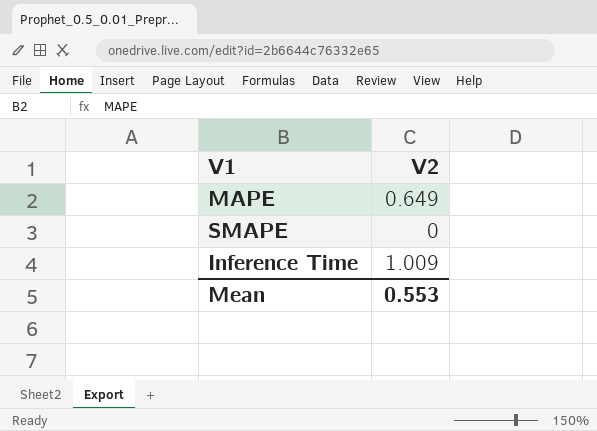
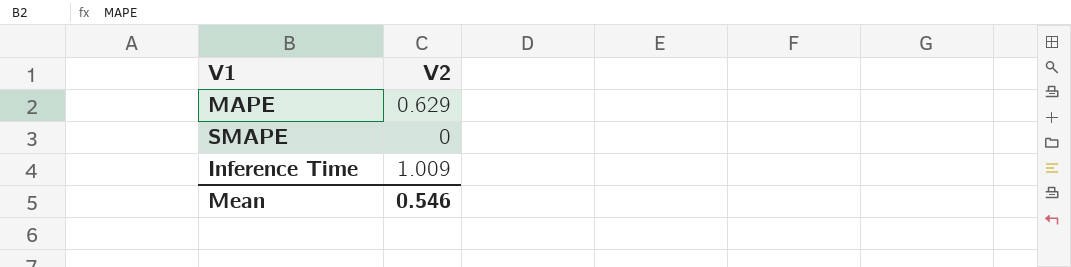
MAPE | V2: 0.649 -> 0.629
Mean | V2: 0.553 -> 0.546

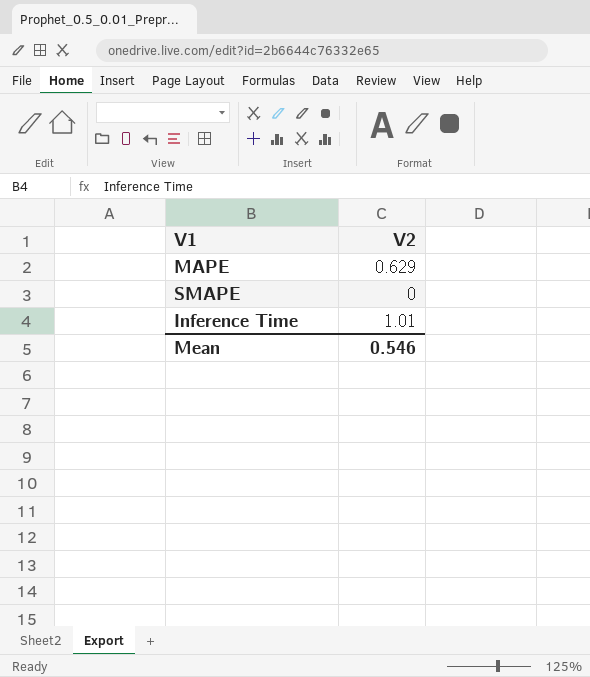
Inference Time | V2: 1.009 -> 1.01

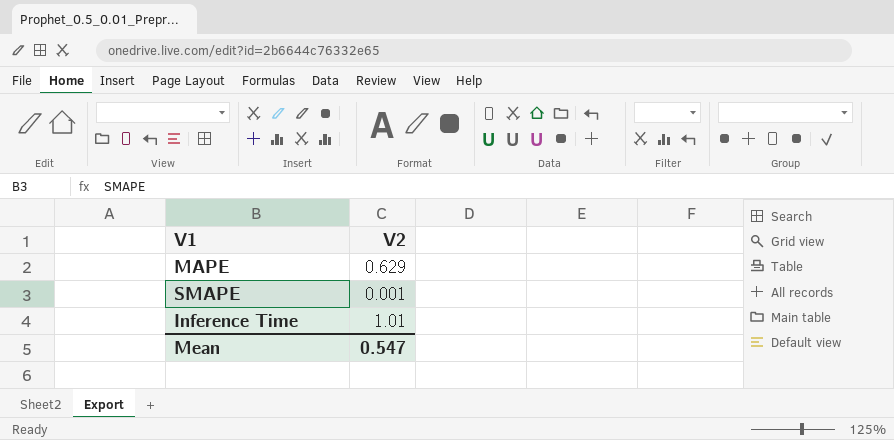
SMAPE | V2: 0 -> 0.001
Mean | V2: 0.546 -> 0.547

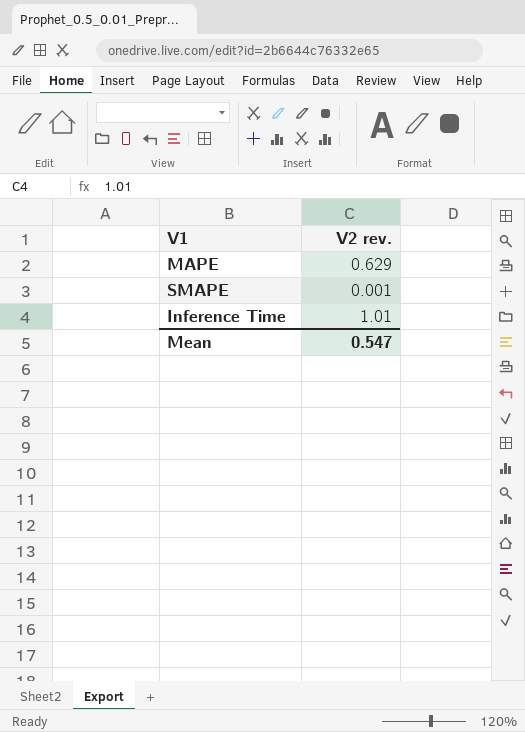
column name: V2 -> V2 rev.

